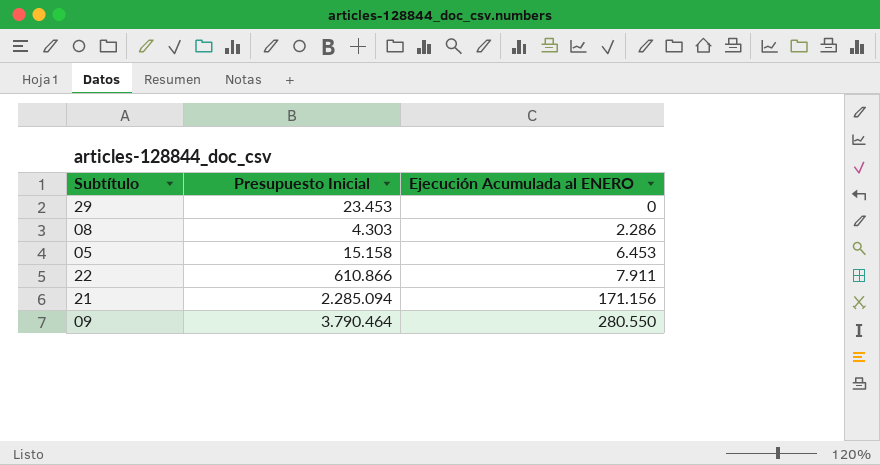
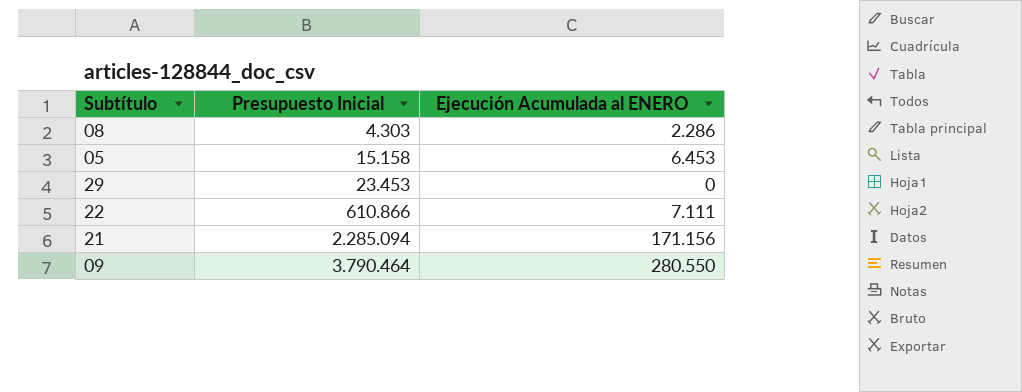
row order: Ejecución Acumulada al ENERO ascending -> Presupuesto Inicial ascending
22 | Ejecución Acumulada al ENERO: 7.911 -> 7.111

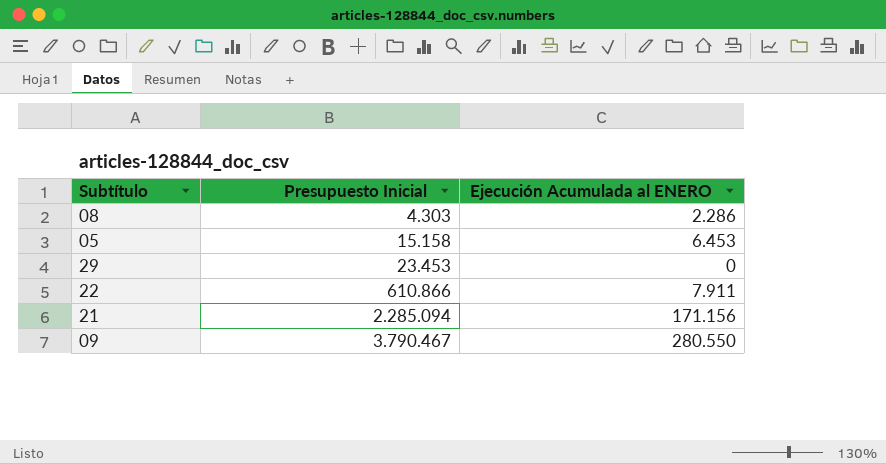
22 | Ejecución Acumulada al ENERO: 7.111 -> 7.911
09 | Presupuesto Inicial: 3.790.464 -> 3.790.467

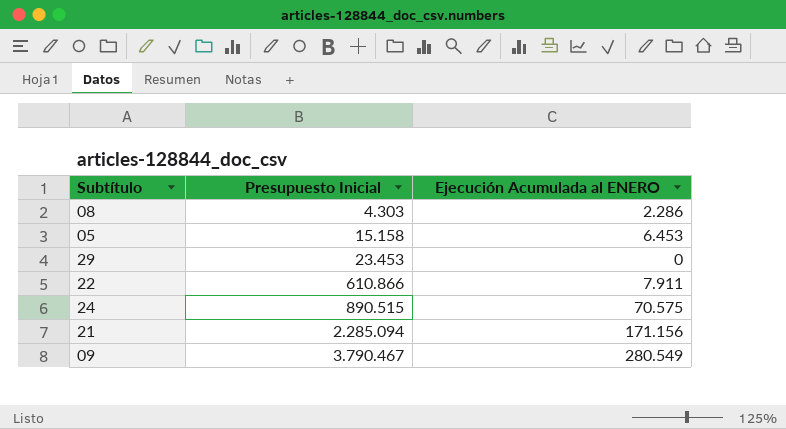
row 24: none -> 890.515 | 70.575
09 | Ejecución Acumulada al ENERO: 280.550 -> 280.549

